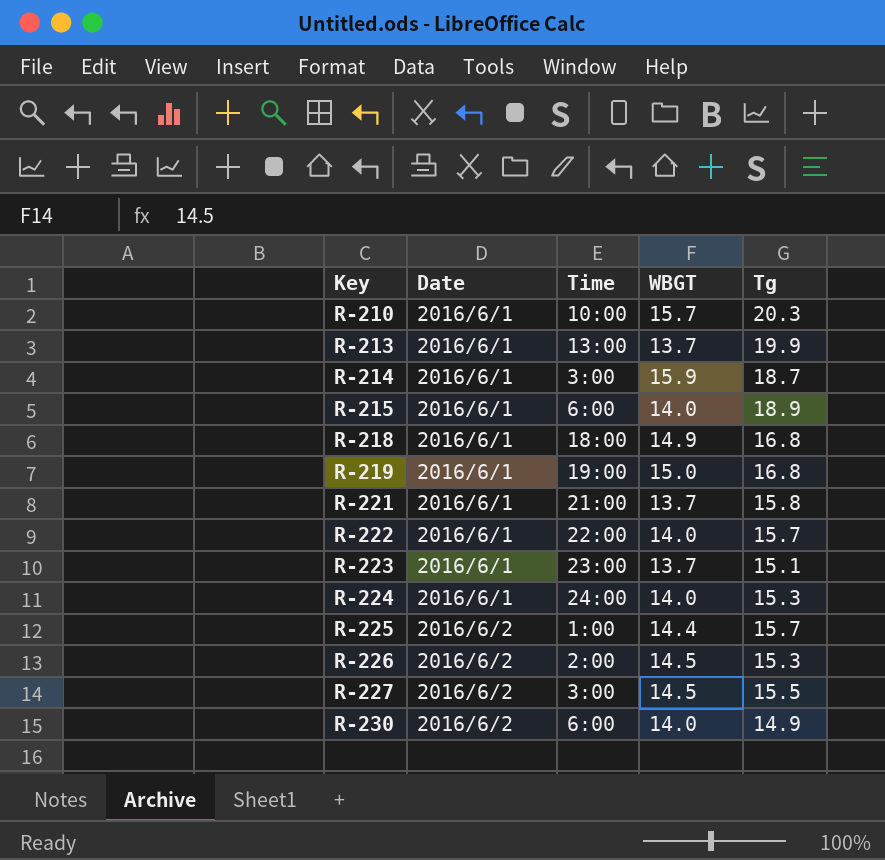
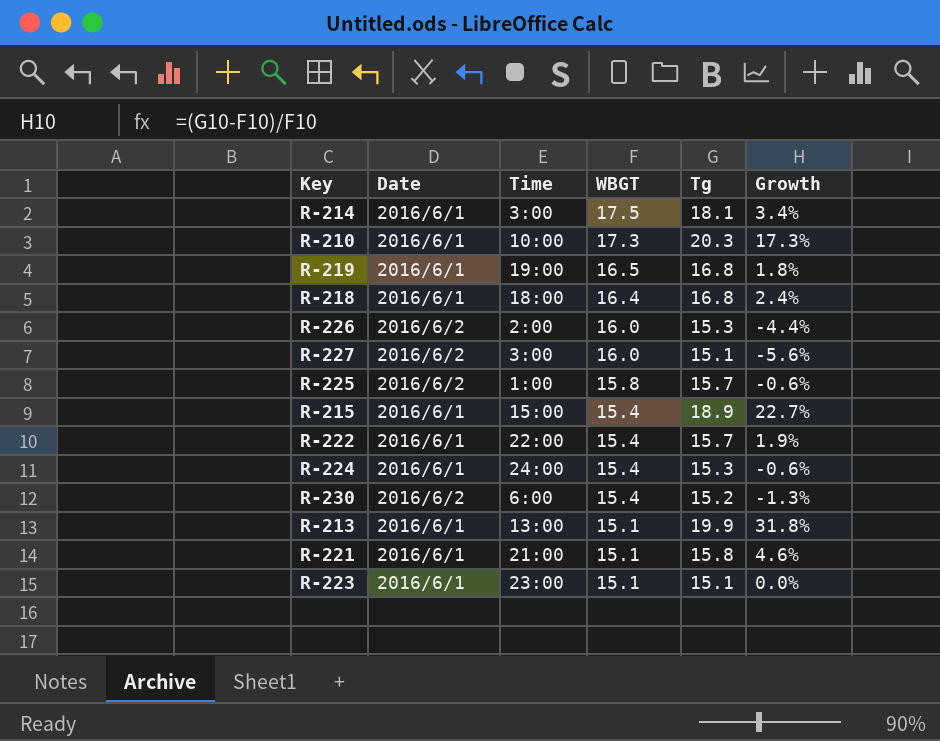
row order: Key ascending -> WBGT descending
column Growth | formula: none -> ([Tg] - [WBGT]) / [WBGT]
R-214 | WBGT: 15.9 -> 17.5
R-214 | Tg: 18.7 -> 18.1
R-210 | WBGT: 15.7 -> 17.3
R-219 | WBGT: 15.0 -> 16.5
R-218 | WBGT: 14.9 -> 16.4
R-226 | WBGT: 14.5 -> 16.0
R-227 | WBGT: 14.5 -> 16.0
R-227 | Tg: 15.5 -> 15.1
R-225 | WBGT: 14.4 -> 15.8
R-215 | Time: 6:00 -> 15:00
R-215 | WBGT: 14.0 -> 15.4
R-222 | WBGT: 14.0 -> 15.4
R-224 | WBGT: 14.0 -> 15.4
R-230 | WBGT: 14.0 -> 15.4
R-230 | Tg: 14.9 -> 15.2
R-213 | WBGT: 13.7 -> 15.1
R-221 | WBGT: 13.7 -> 15.1
R-223 | WBGT: 13.7 -> 15.1

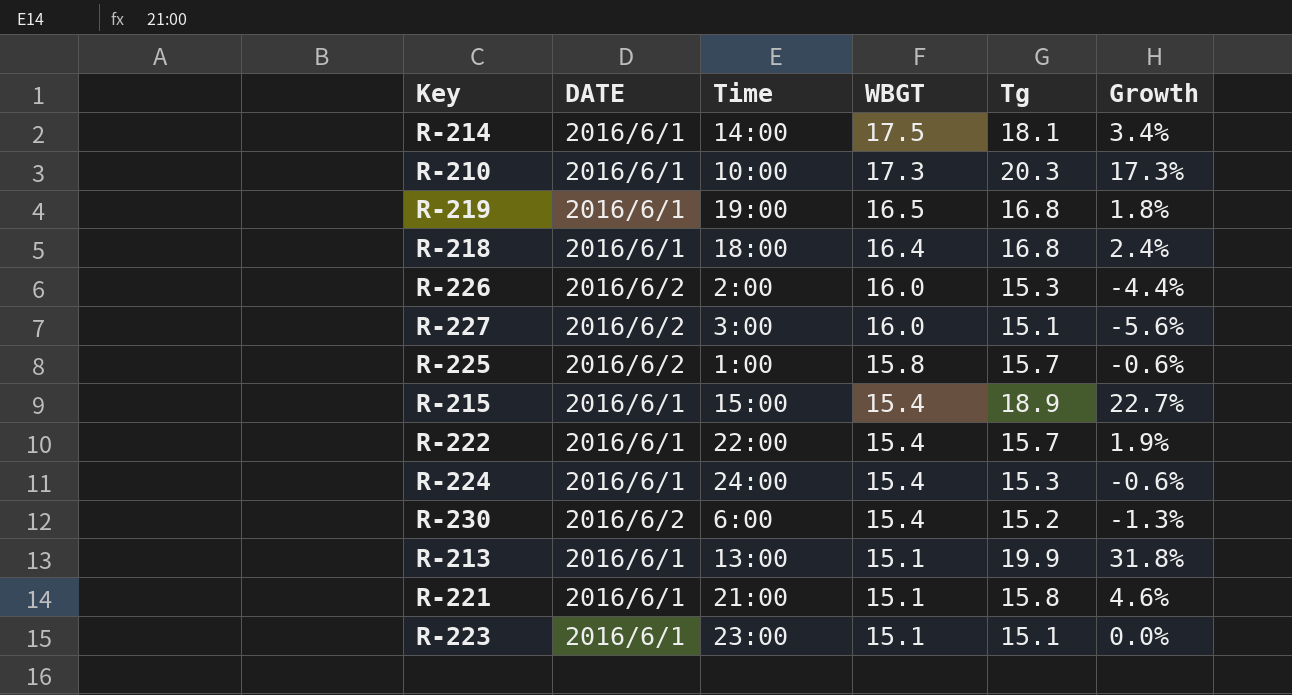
column name: Date -> DATE
R-214 | Time: 3:00 -> 14:00

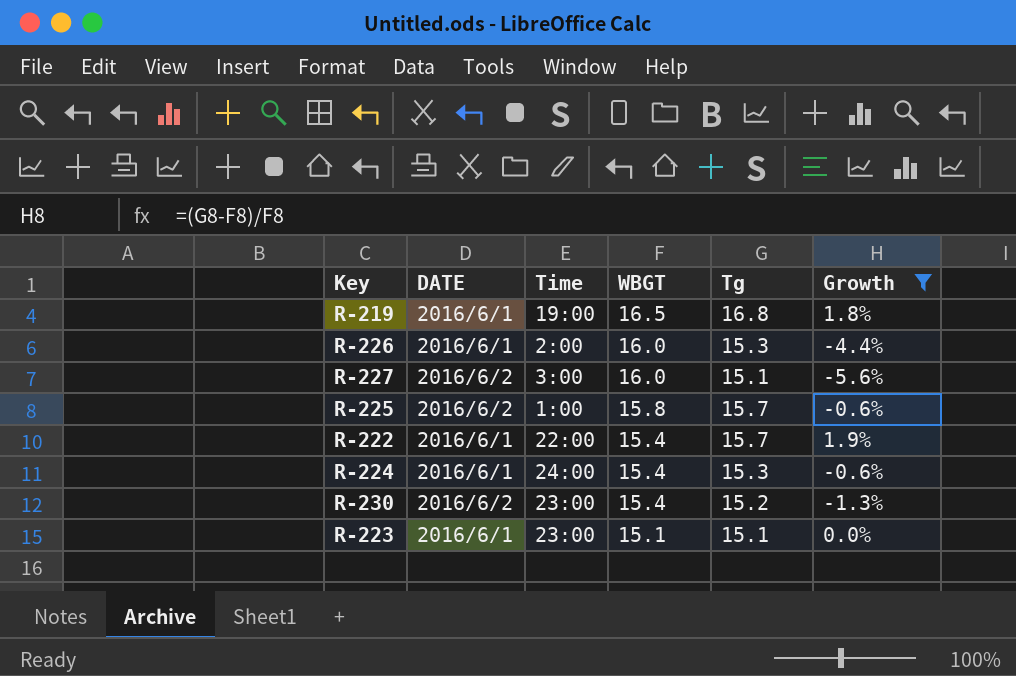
filter: none -> Growth <= 1.9%
R-226 | DATE: 2016/6/2 -> 2016/6/1
R-230 | Time: 6:00 -> 23:00

